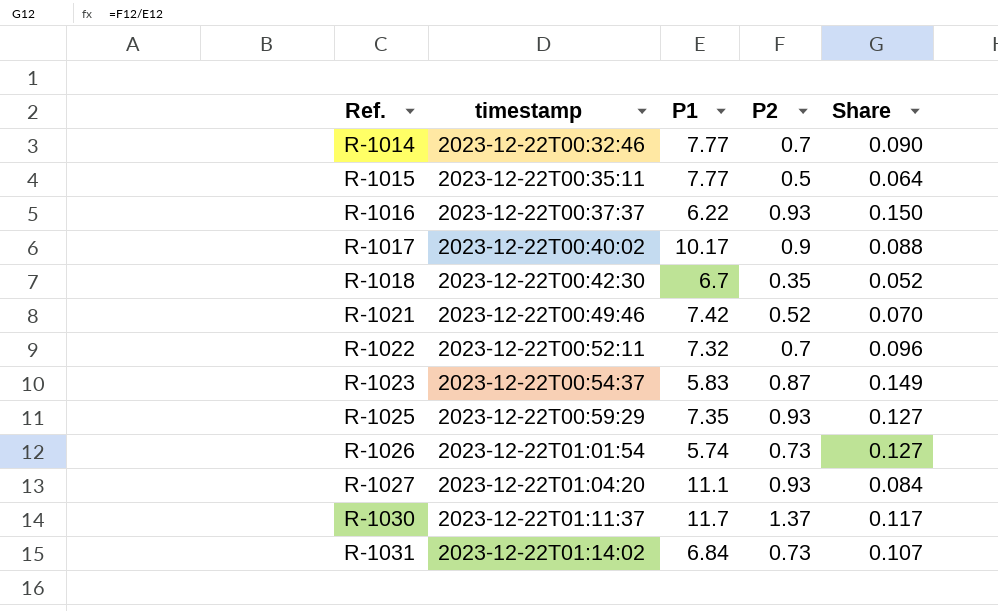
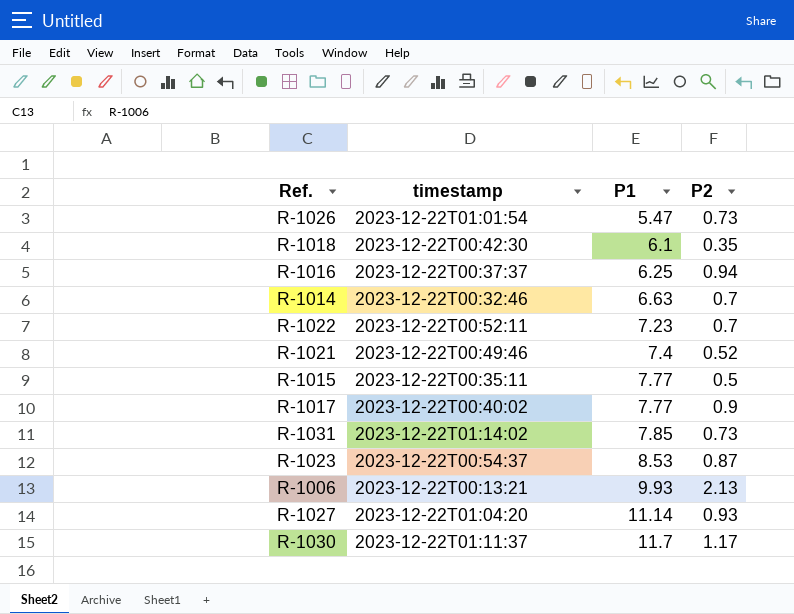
row order: Ref. ascending -> P1 ascending
column Share | formula: [P2] / [P1] -> none
row R-1025: 2023-12-22T00:59:29 | 7.35 | 0.93 | 0.127 -> none
R-1026 | P1: 5.74 -> 5.47
R-1018 | P1: 6.7 -> 6.1
R-1016 | P1: 6.22 -> 6.25
R-1016 | P2: 0.93 -> 0.94
R-1014 | P1: 7.77 -> 6.63
R-1022 | P1: 7.32 -> 7.23
R-1021 | P1: 7.42 -> 7.4
R-1017 | P1: 10.17 -> 7.77
R-1031 | P1: 6.84 -> 7.85
R-1023 | P1: 5.83 -> 8.53
row R-1006: none -> 2023-12-22T00:13:21 | 9.93 | 2.13
R-1027 | P1: 11.1 -> 11.14
R-1030 | P2: 1.37 -> 1.17

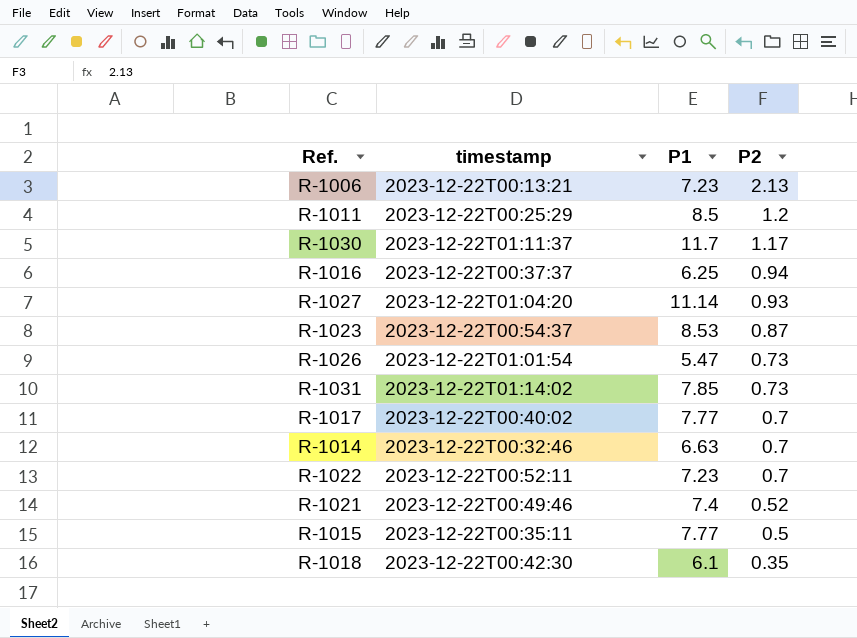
row order: P1 ascending -> P2 descending
R-1006 | P1: 9.93 -> 7.23
row R-1011: none -> 2023-12-22T00:25:29 | 8.5 | 1.2
R-1017 | P2: 0.9 -> 0.7

